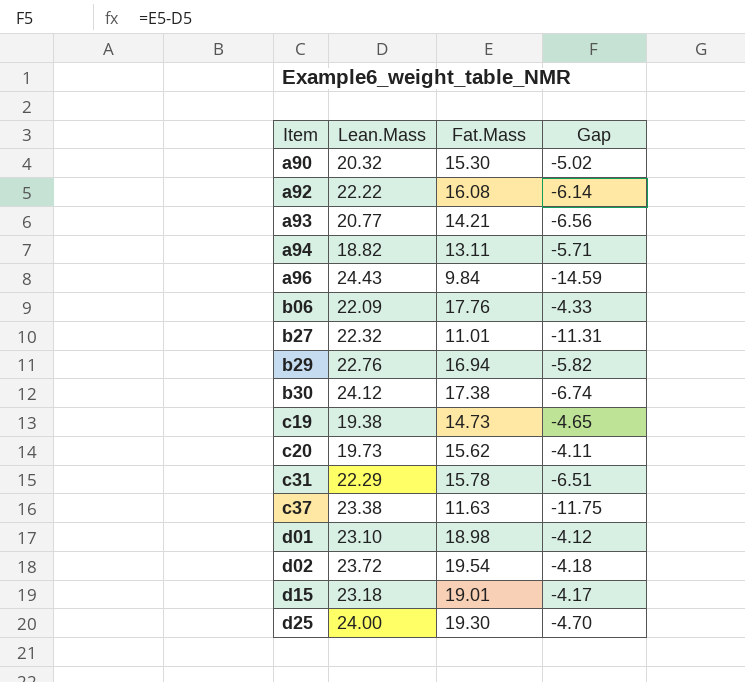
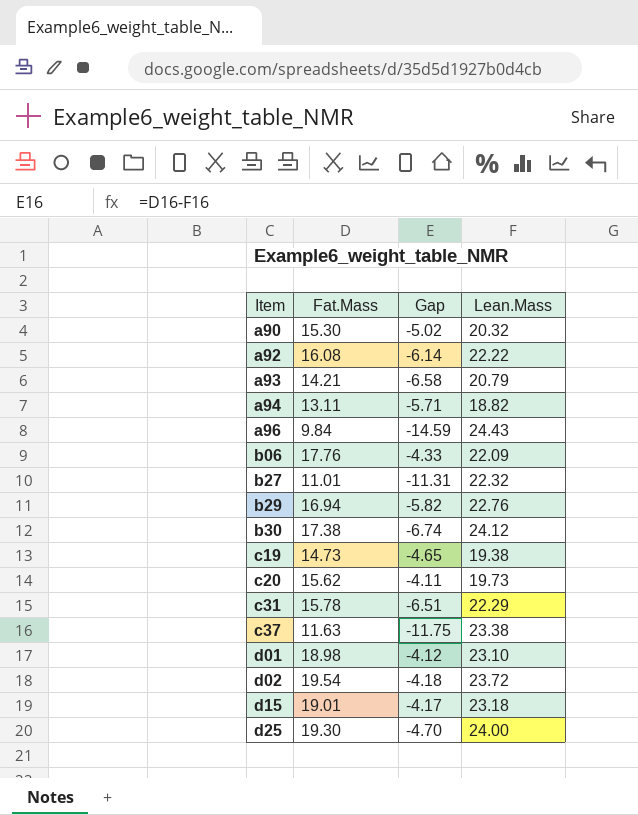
column Lean.Mass | position: 2 -> 4
a93 | Gap: -6.56 -> -6.58
a93 | Lean.Mass: 20.77 -> 20.79

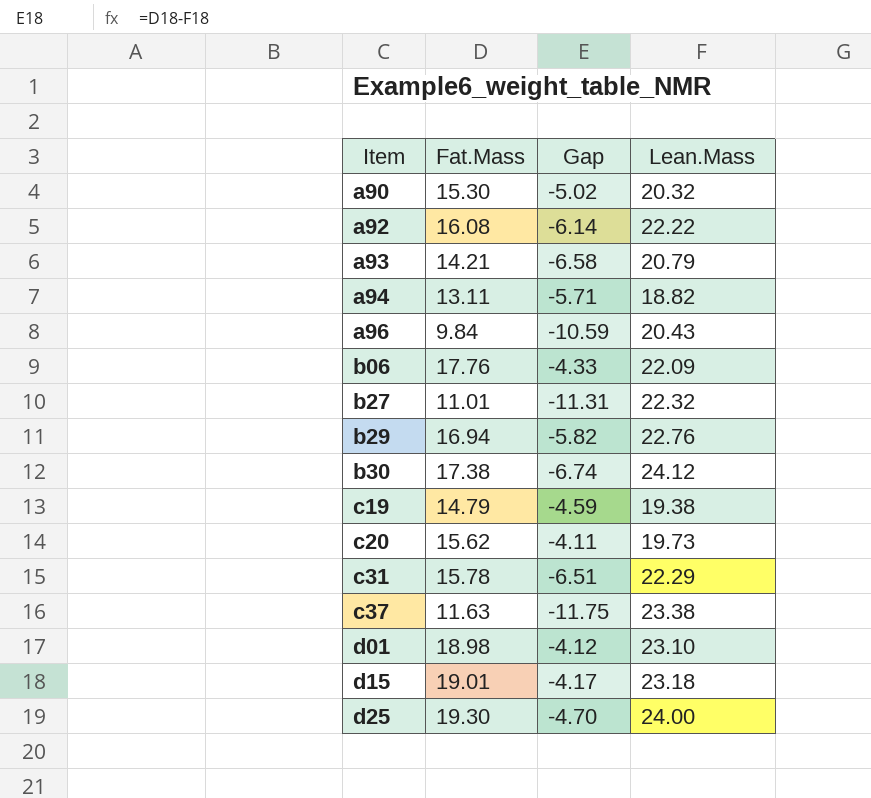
row d02: 19.54 | -4.18 | 23.72 -> none
a96 | Gap: -14.59 -> -10.59
a96 | Lean.Mass: 24.43 -> 20.43
c19 | Fat.Mass: 14.73 -> 14.79
c19 | Gap: -4.65 -> -4.59

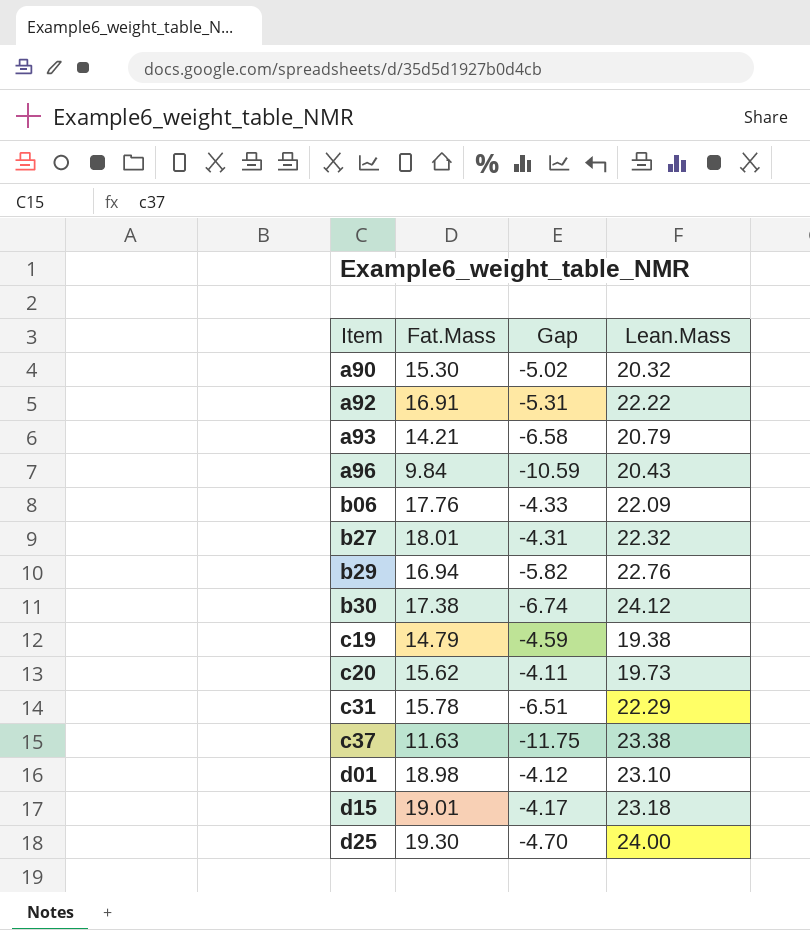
row a94: 13.11 | -5.71 | 18.82 -> none
a92 | Fat.Mass: 16.08 -> 16.91
a92 | Gap: -6.14 -> -5.31
b27 | Fat.Mass: 11.01 -> 18.01
b27 | Gap: -11.31 -> -4.31

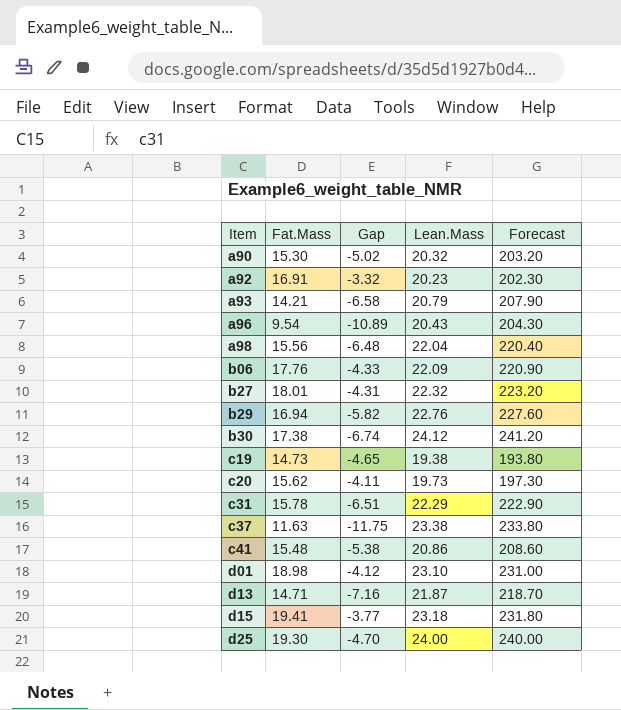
column Forecast | formula: none -> [Lean.Mass] * 10
a92 | Gap: -5.31 -> -3.32
a92 | Lean.Mass: 22.22 -> 20.23
a96 | Fat.Mass: 9.84 -> 9.54
a96 | Gap: -10.59 -> -10.89
row a98: none -> 15.56 | -6.48 | 22.04 | 220.40
c19 | Fat.Mass: 14.79 -> 14.73
c19 | Gap: -4.59 -> -4.65
row c41: none -> 15.48 | -5.38 | 20.86 | 208.60
row d13: none -> 14.71 | -7.16 | 21.87 | 218.70
d15 | Fat.Mass: 19.01 -> 19.41
d15 | Gap: -4.17 -> -3.77

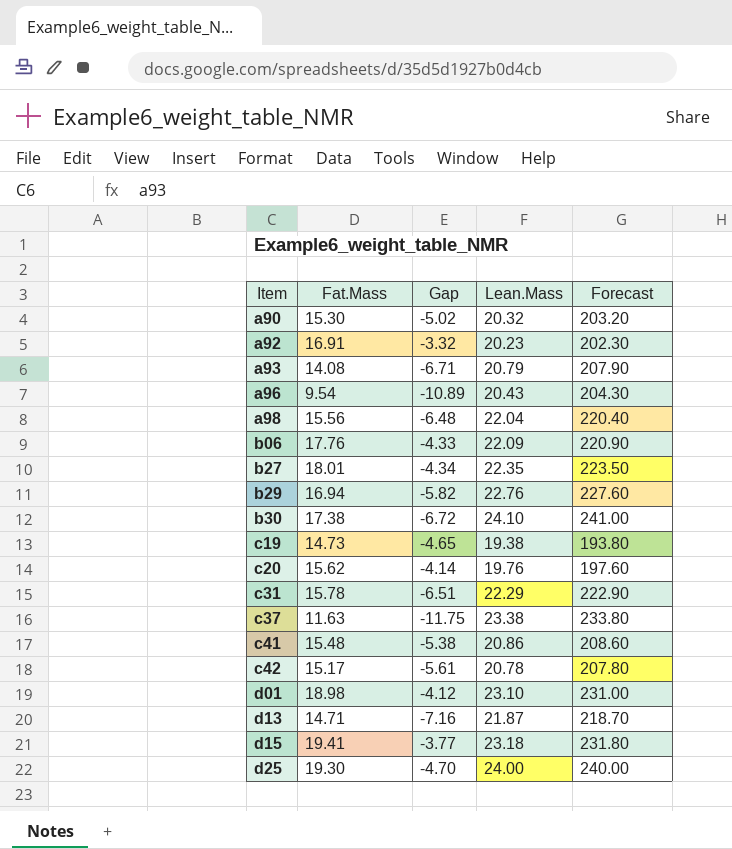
a93 | Fat.Mass: 14.21 -> 14.08
a93 | Gap: -6.58 -> -6.71
b27 | Gap: -4.31 -> -4.34
b27 | Lean.Mass: 22.32 -> 22.35
b27 | Forecast: 223.20 -> 223.50
b30 | Gap: -6.74 -> -6.72
b30 | Lean.Mass: 24.12 -> 24.10
b30 | Forecast: 241.20 -> 241.00
c20 | Gap: -4.11 -> -4.14
c20 | Lean.Mass: 19.73 -> 19.76
c20 | Forecast: 197.30 -> 197.60
row c42: none -> 15.17 | -5.61 | 20.78 | 207.80

